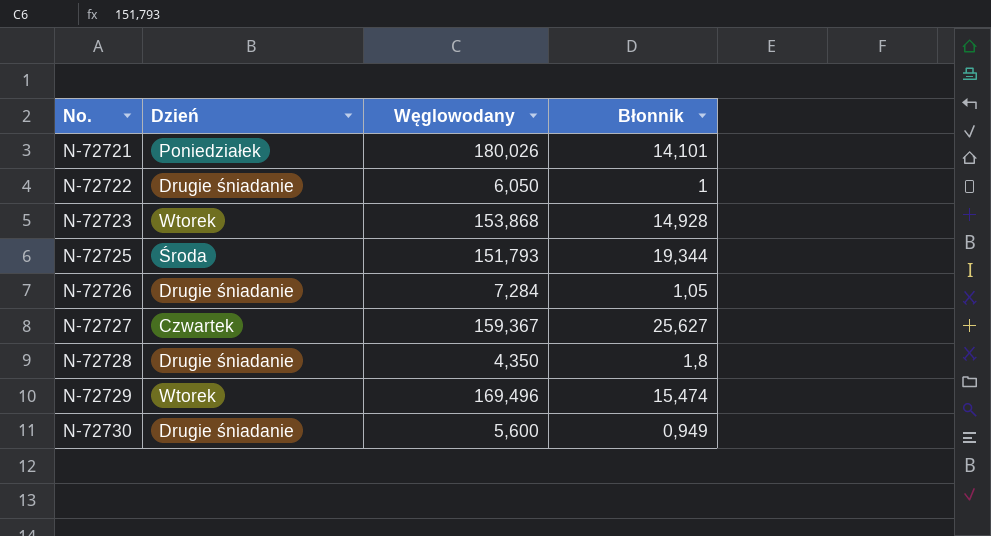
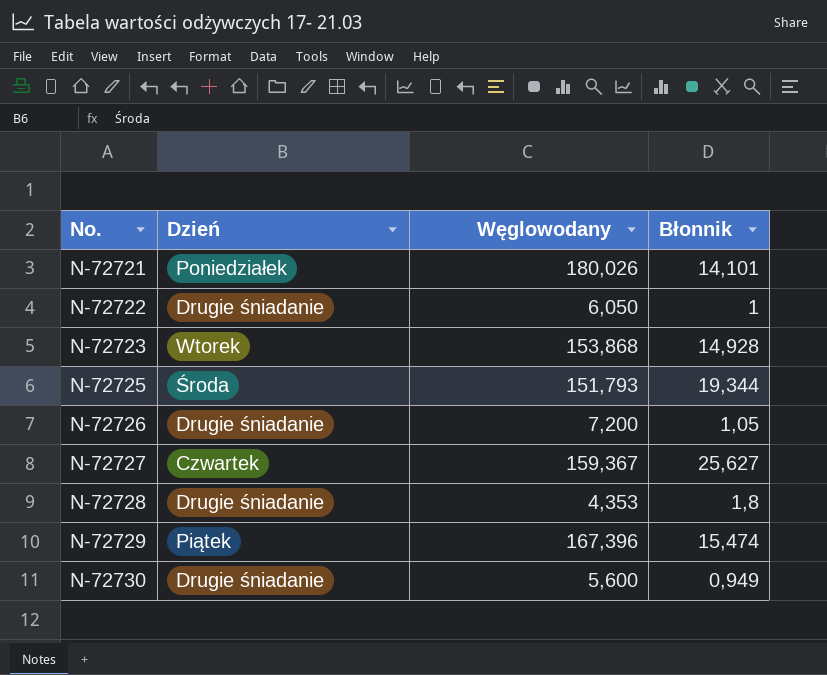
N-72726 | Węglowodany: 7,284 -> 7,200
N-72728 | Węglowodany: 4,350 -> 4,353
N-72729 | Dzień: Wtorek -> Piątek
N-72729 | Węglowodany: 169,496 -> 167,396

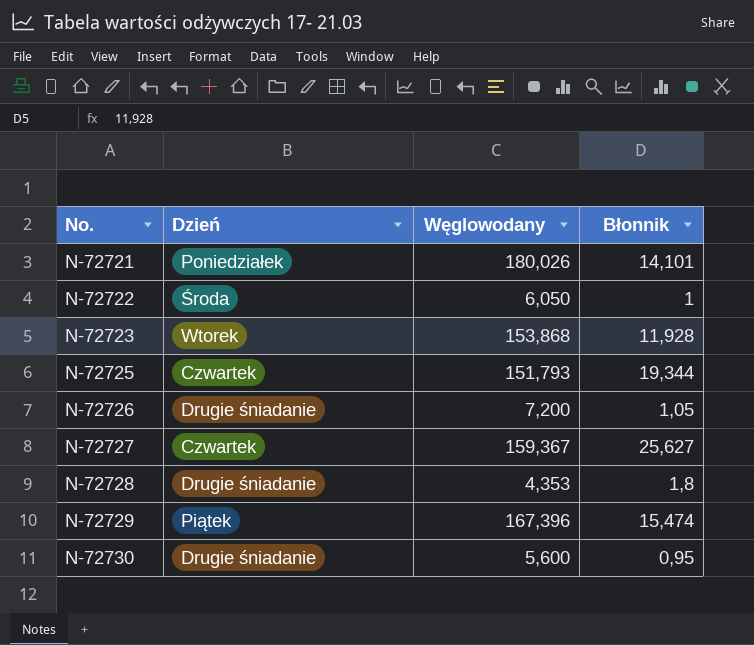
N-72722 | Dzień: Drugie śniadanie -> Środa
N-72723 | Błonnik: 14,928 -> 11,928
N-72725 | Dzień: Środa -> Czwartek
N-72730 | Błonnik: 0,949 -> 0,95

